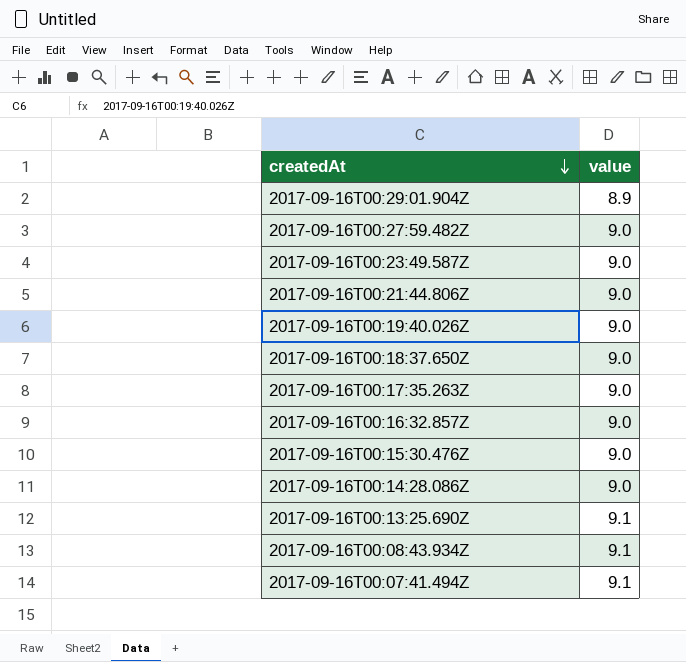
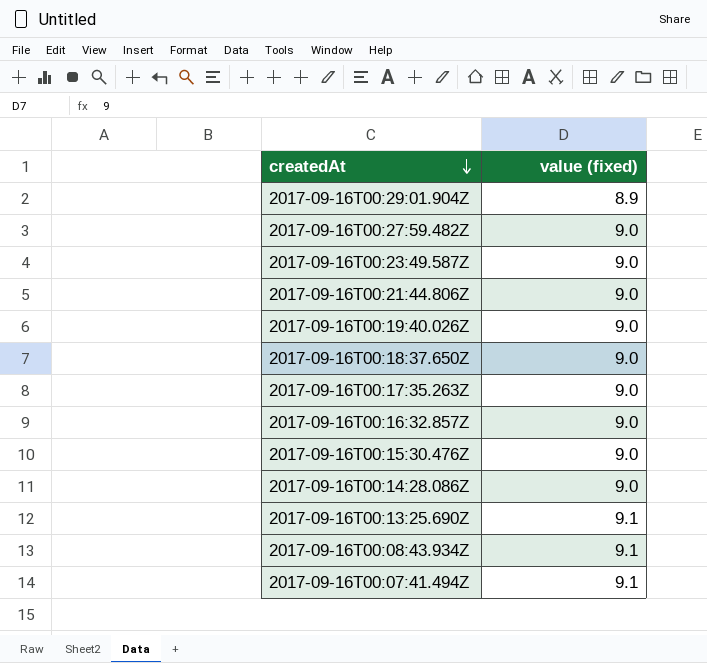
column name: value -> value (fixed)

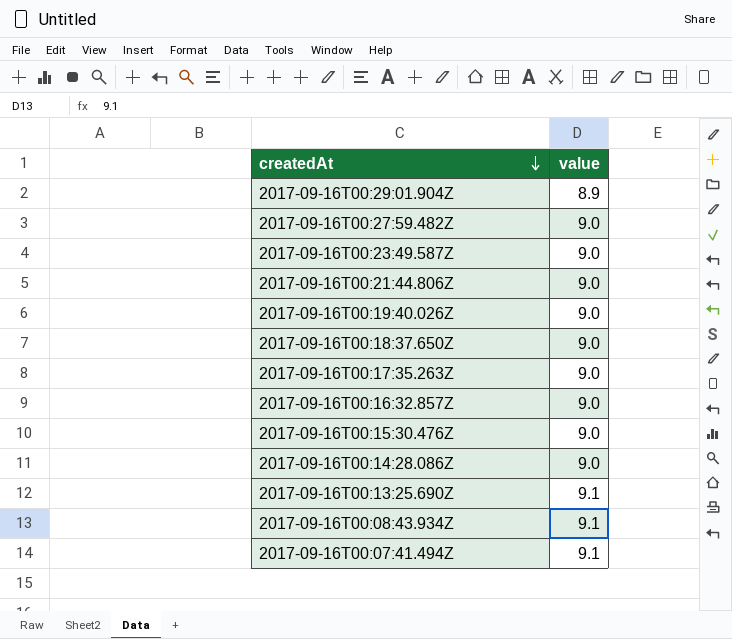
column name: value (fixed) -> value

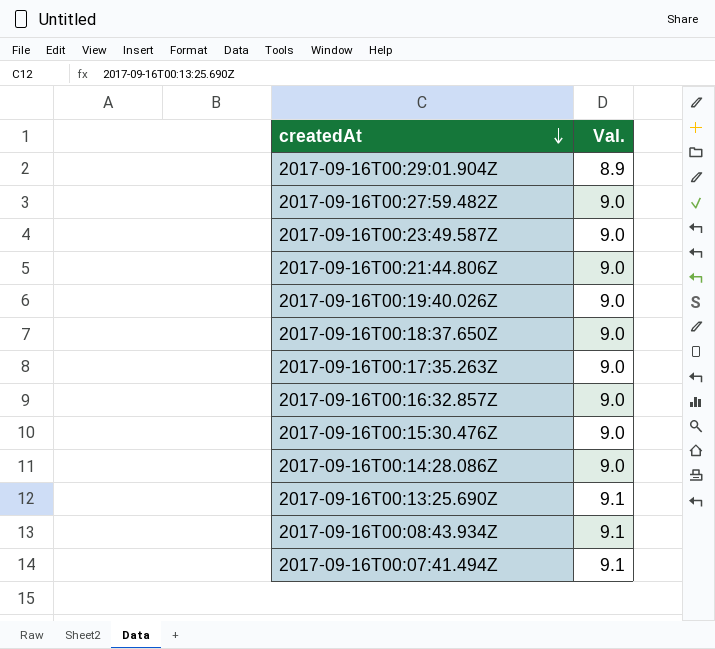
column name: value -> Val.

